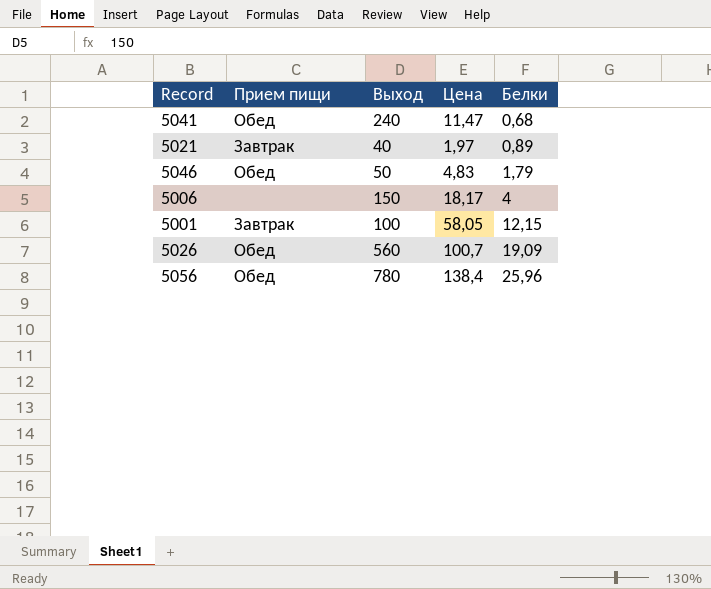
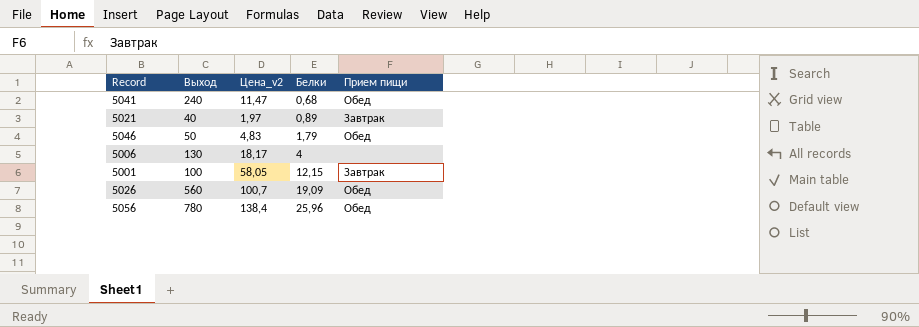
column name: Цена -> Цена_v2
column Прием пищи | position: 2 -> 5
5006 | Выход: 150 -> 130

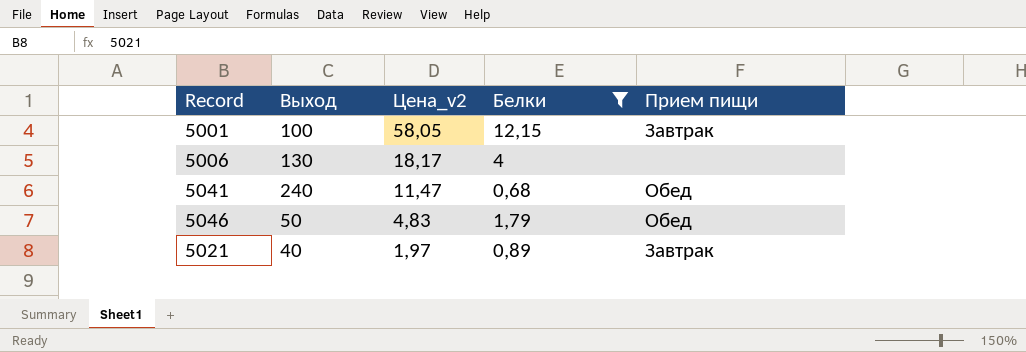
filter: none -> Белки <= 12,15
row order: Белки ascending -> Цена_v2 descending

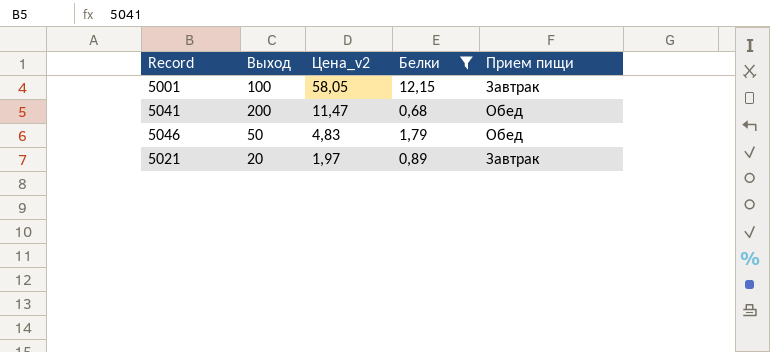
row 5006: 130 | 18,17 | 4 | none -> none
5041 | Выход: 240 -> 200
5021 | Выход: 40 -> 20

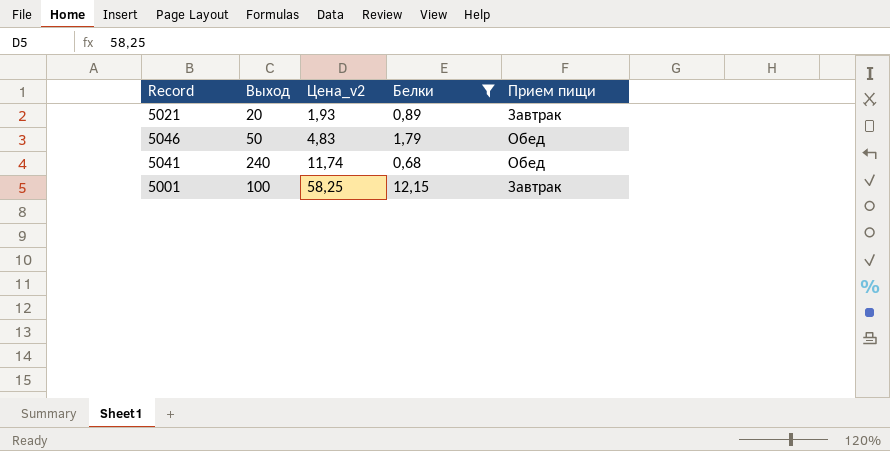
row order: Цена_v2 descending -> Цена_v2 ascending
5021 | Цена_v2: 1,97 -> 1,93
5041 | Выход: 200 -> 240
5041 | Цена_v2: 11,47 -> 11,74
5001 | Цена_v2: 58,05 -> 58,25

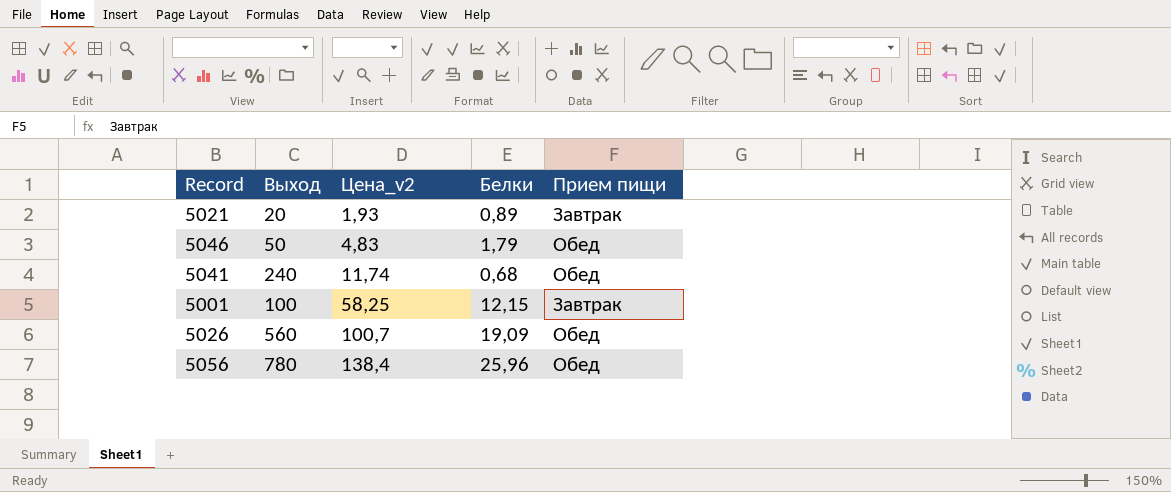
filter: Белки <= 12,15 -> none

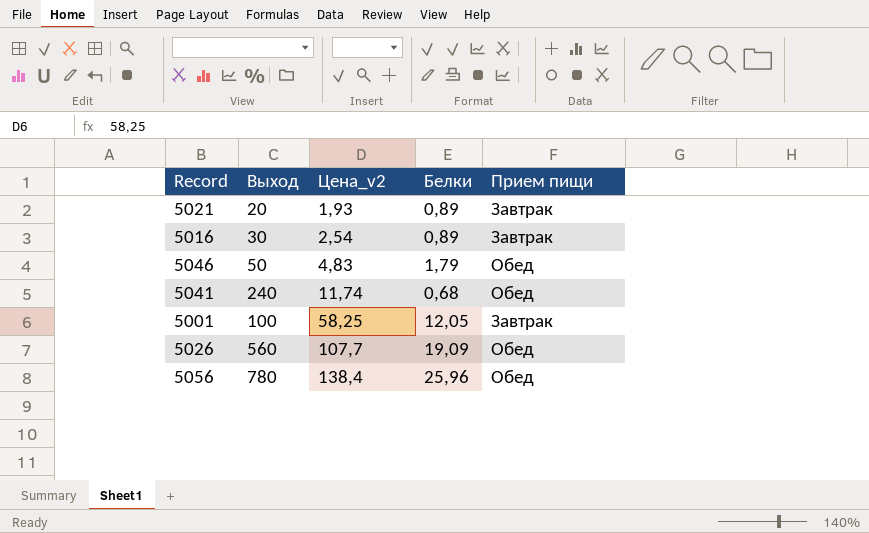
row 5016: none -> 30 | 2,54 | 0,89 | Завтрак
5001 | Белки: 12,15 -> 12,05
5026 | Цена_v2: 100,7 -> 107,7

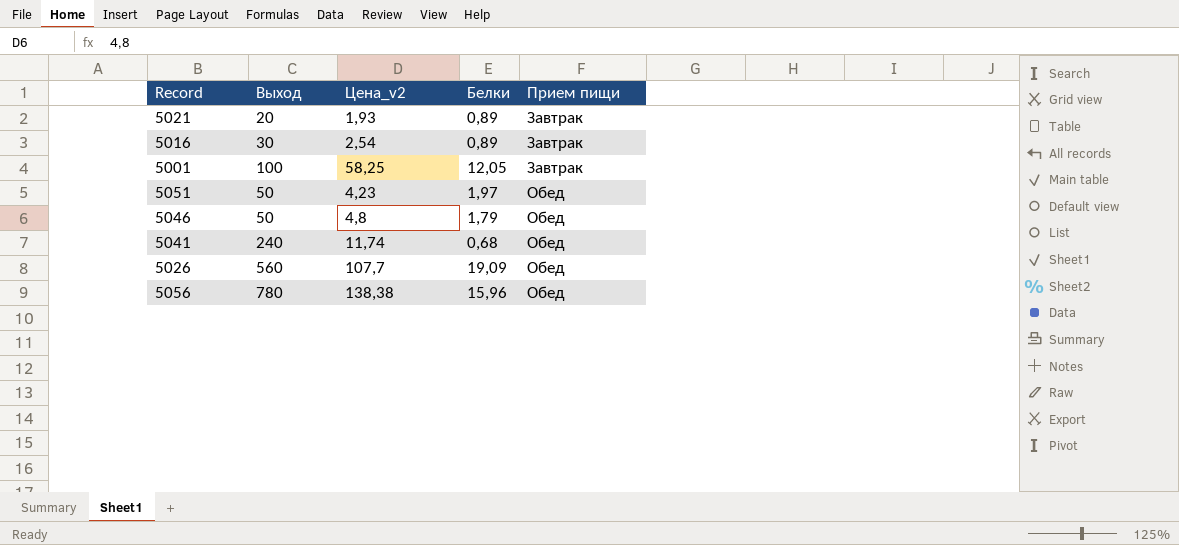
row order: Цена_v2 ascending -> Прием пищи ascending
row 5051: none -> 50 | 4,23 | 1,97 | Обед
5046 | Цена_v2: 4,83 -> 4,8
5056 | Цена_v2: 138,4 -> 138,38
5056 | Белки: 25,96 -> 15,96

